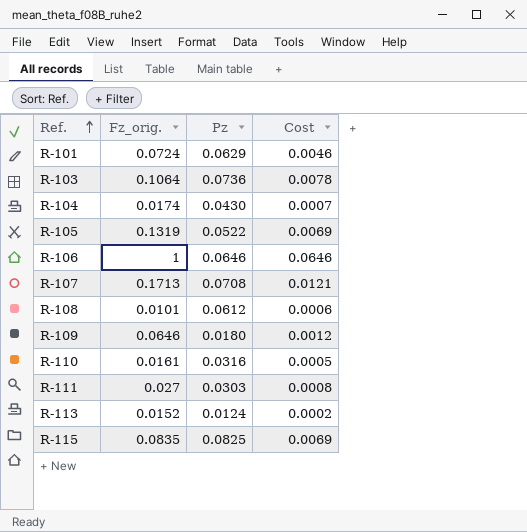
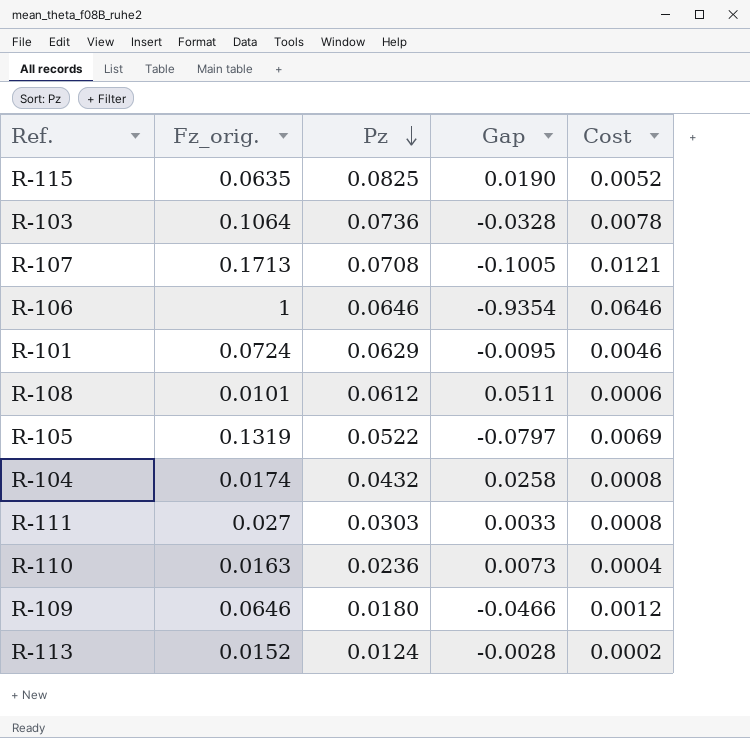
row order: Ref. ascending -> Pz descending
column Gap | formula: none -> [Pz] - [Fz_orig.]
R-115 | Fz_orig.: 0.0835 -> 0.0635
R-115 | Cost: 0.0069 -> 0.0052
R-104 | Pz: 0.0430 -> 0.0432
R-104 | Cost: 0.0007 -> 0.0008
R-110 | Fz_orig.: 0.0161 -> 0.0163
R-110 | Pz: 0.0316 -> 0.0236
R-110 | Cost: 0.0005 -> 0.0004

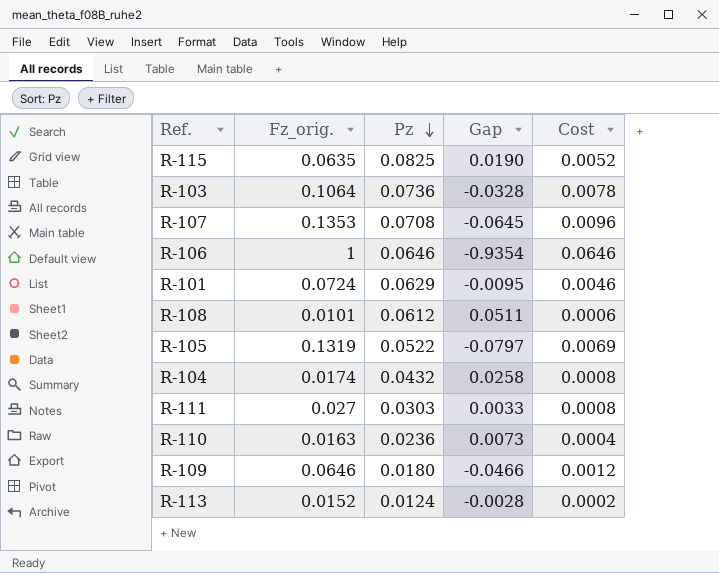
R-107 | Fz_orig.: 0.1713 -> 0.1353
R-107 | Gap: -0.1005 -> -0.0645
R-107 | Cost: 0.0121 -> 0.0096

